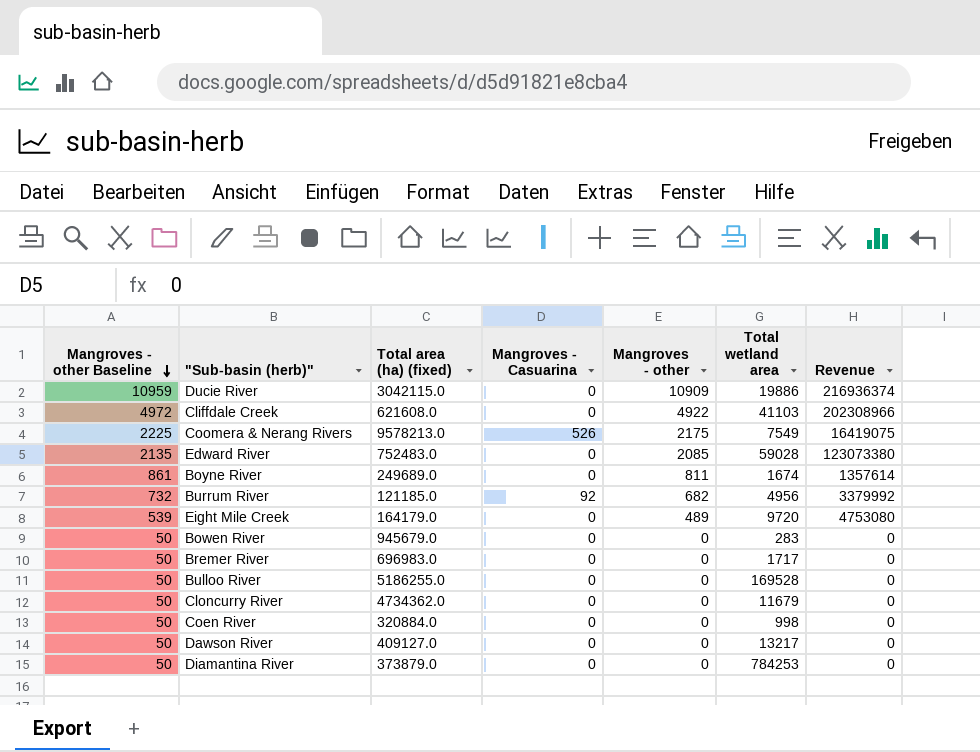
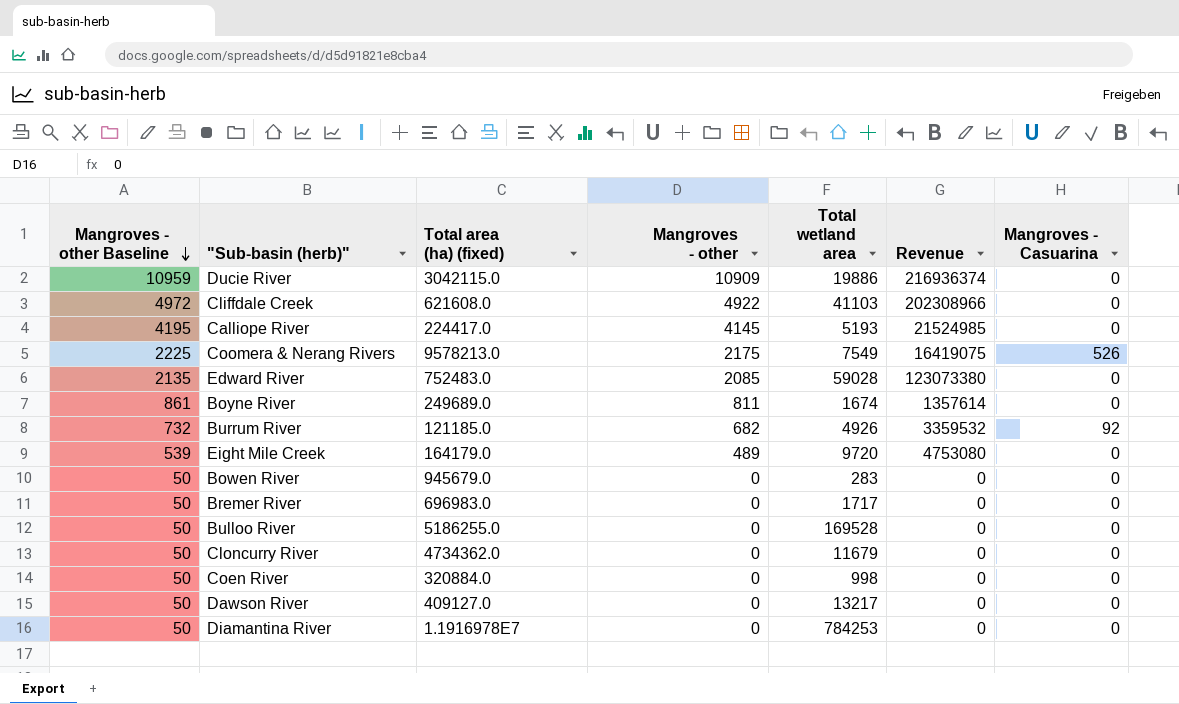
column Mangroves - Casuarina | position: 4 -> 7
row Calliope River: none -> 4195 | 224417.0 | 4145 | 5193 | 21524985 | 0
Burrum River | Total wetland area: 4956 -> 4926
Burrum River | Revenue: 3379992 -> 3359532
Diamantina River | Total area (ha) (fixed): 373879.0 -> 1.1916978E7

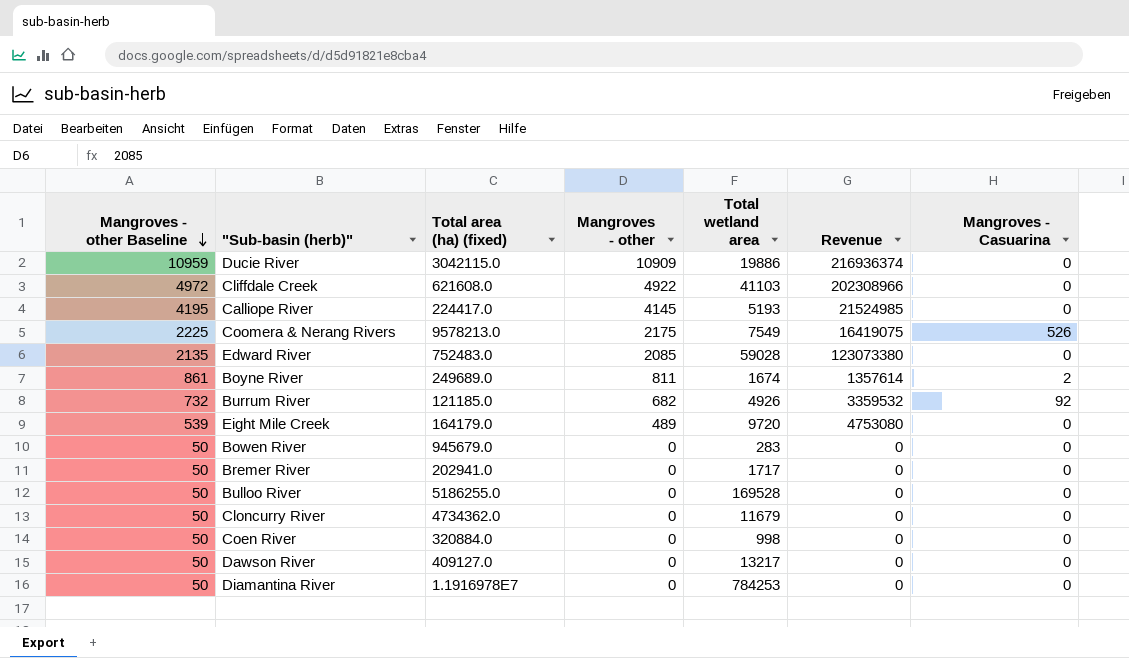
Boyne River | Mangroves - Casuarina: 0 -> 2
Bremer River | Total area (ha) (fixed): 696983.0 -> 202941.0

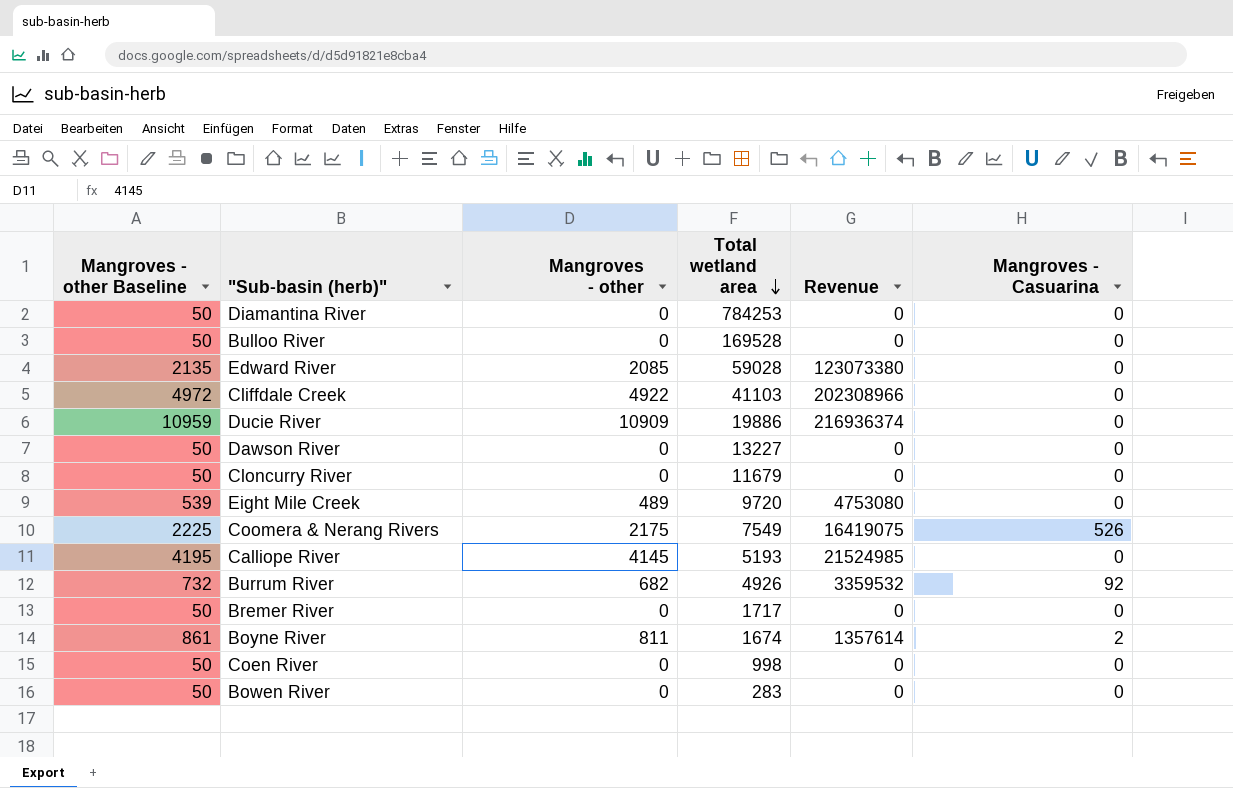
row order: Mangroves - other Baseline descending -> Total wetland area descending
column Total area (ha) (fixed) | position: 3 -> none
Dawson River | Total wetland area: 13217 -> 13227

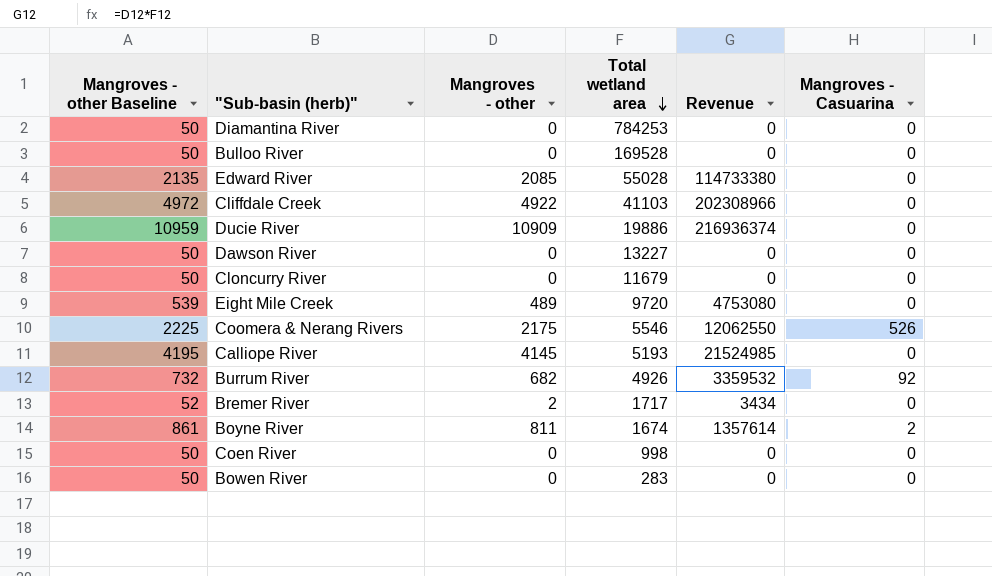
Edward River | Total wetland area: 59028 -> 55028
Edward River | Revenue: 123073380 -> 114733380
Coomera & Nerang Rivers | Total wetland area: 7549 -> 5546
Coomera & Nerang Rivers | Revenue: 16419075 -> 12062550
Bremer River | Mangroves - other Baseline: 50 -> 52
Bremer River | Mangroves - other: 0 -> 2
Bremer River | Revenue: 0 -> 3434

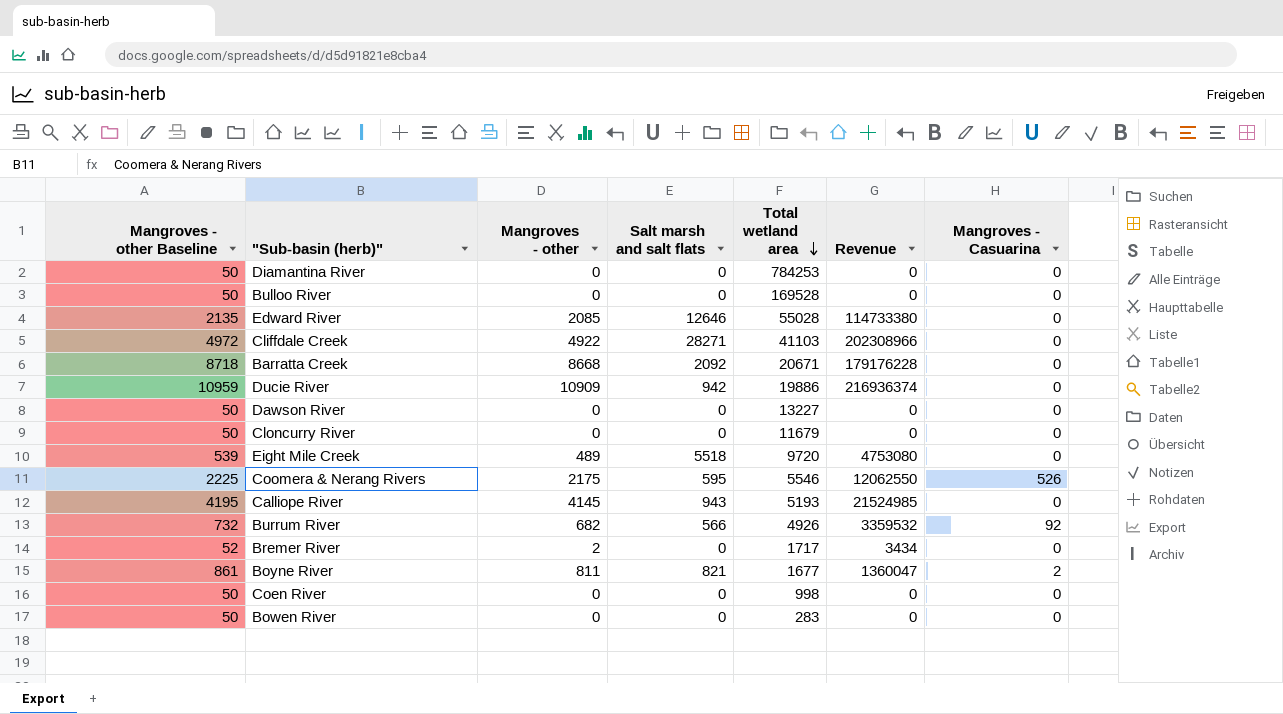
column Salt marsh and salt flats | position: none -> 4
row Barratta Creek: none -> 8718 | 8668 | 2092 | 20671 | 179176228 | 0
Boyne River | Total wetland area: 1674 -> 1677
Boyne River | Revenue: 1357614 -> 1360047

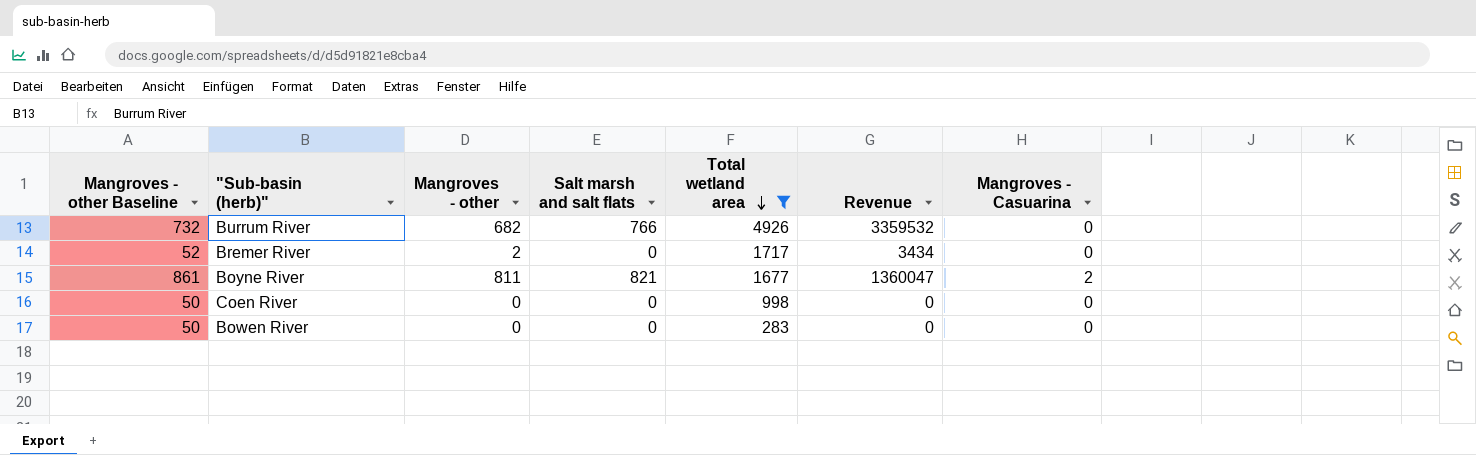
filter: none -> Total wetland area <= 4926
Burrum River | Salt marsh and salt flats: 566 -> 766
Burrum River | Mangroves - Casuarina: 92 -> 0

